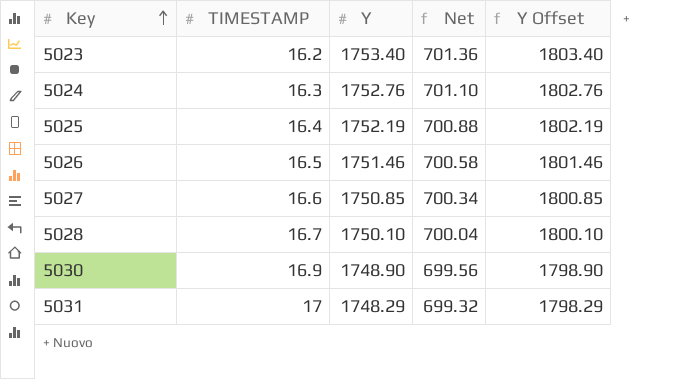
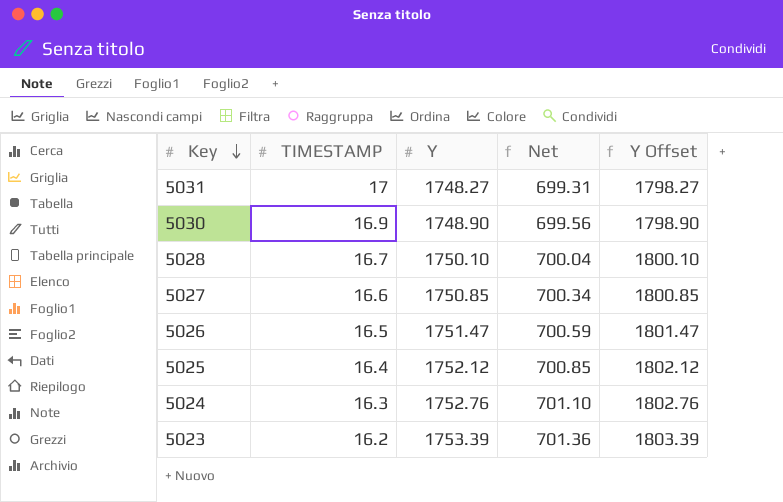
row order: Key ascending -> Key descending
5031 | Y: 1748.29 -> 1748.27
5031 | Net: 699.32 -> 699.31
5031 | Y Offset: 1798.29 -> 1798.27
5026 | Y: 1751.46 -> 1751.47
5026 | Net: 700.58 -> 700.59
5026 | Y Offset: 1801.46 -> 1801.47
5025 | Y: 1752.19 -> 1752.12
5025 | Net: 700.88 -> 700.85
5025 | Y Offset: 1802.19 -> 1802.12
5023 | Y: 1753.40 -> 1753.39
5023 | Y Offset: 1803.40 -> 1803.39

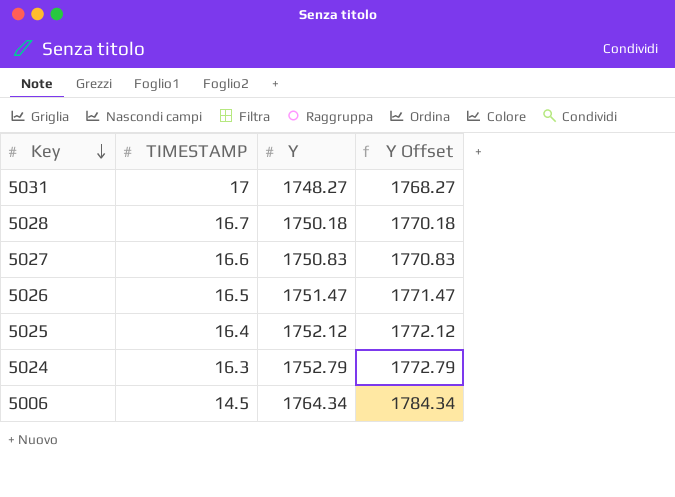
column Net | formula: [Y] * 0.4 -> none
column Y Offset | formula: [Y] + 50 -> [Y] + 20
row 5030: 16.9 | 1748.90 | 699.56 | 1798.90 -> none
row 5023: 16.2 | 1753.39 | 701.36 | 1803.39 -> none
5028 | Y: 1750.10 -> 1750.18
5027 | Y: 1750.85 -> 1750.83
5024 | Y: 1752.76 -> 1752.79
row 5006: none -> 14.5 | 1764.34 | 1784.34

